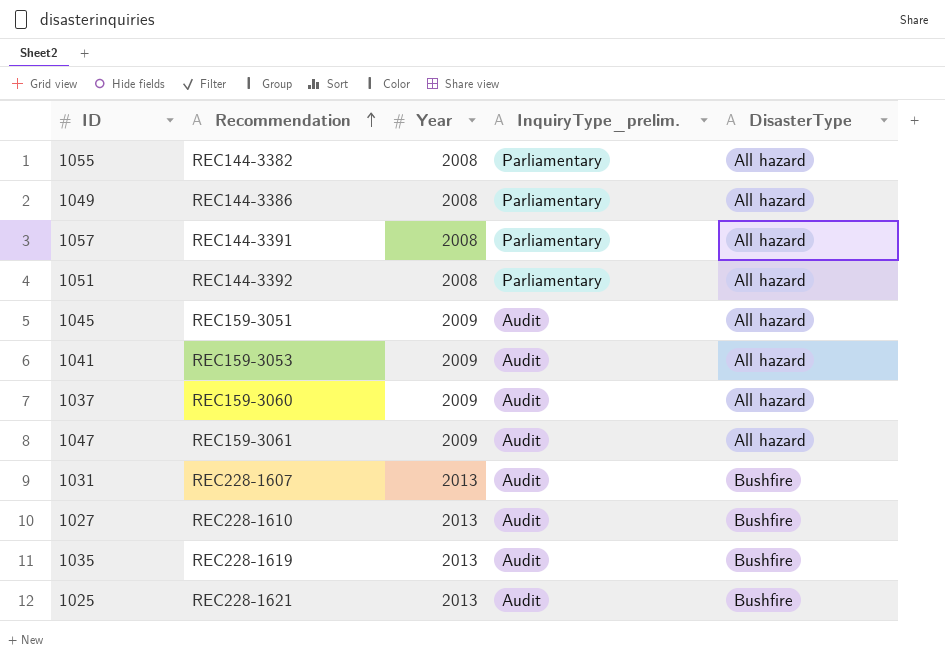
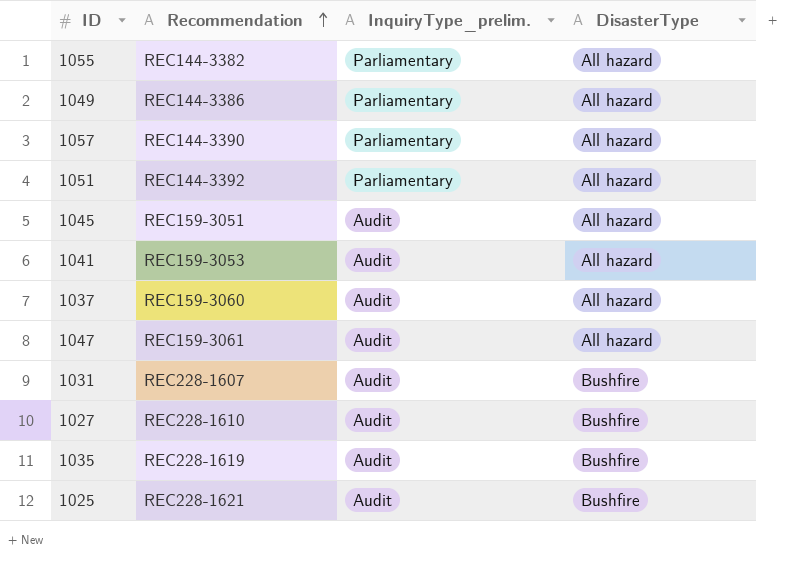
column Year | position: 3 -> none
1057 | Recommendation: REC144-3391 -> REC144-3390

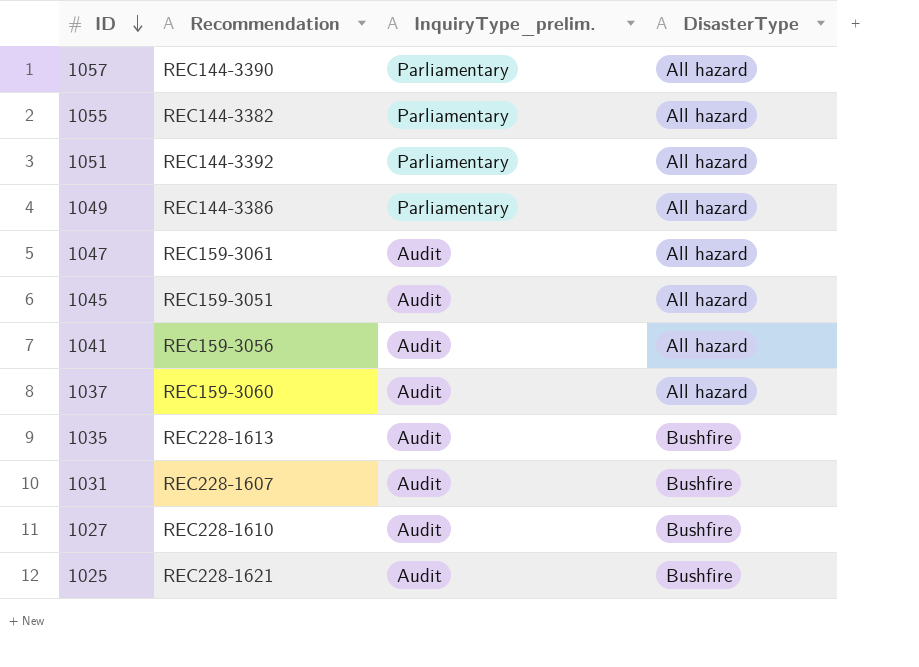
row order: Recommendation ascending -> ID descending
1041 | Recommendation: REC159-3053 -> REC159-3056
1035 | Recommendation: REC228-1619 -> REC228-1613

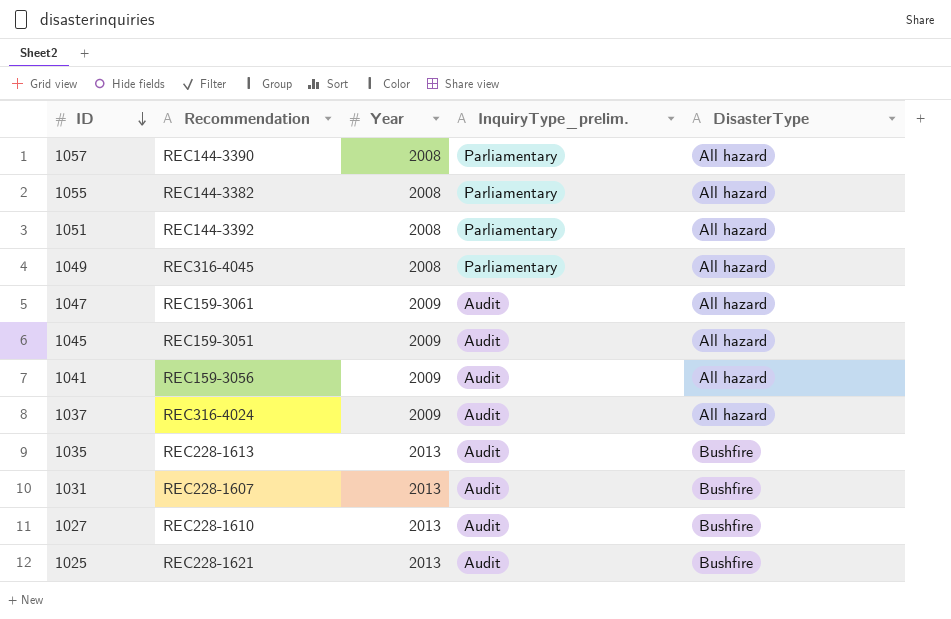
column Year | position: none -> 3
1049 | Recommendation: REC144-3386 -> REC316-4045
1037 | Recommendation: REC159-3060 -> REC316-4024

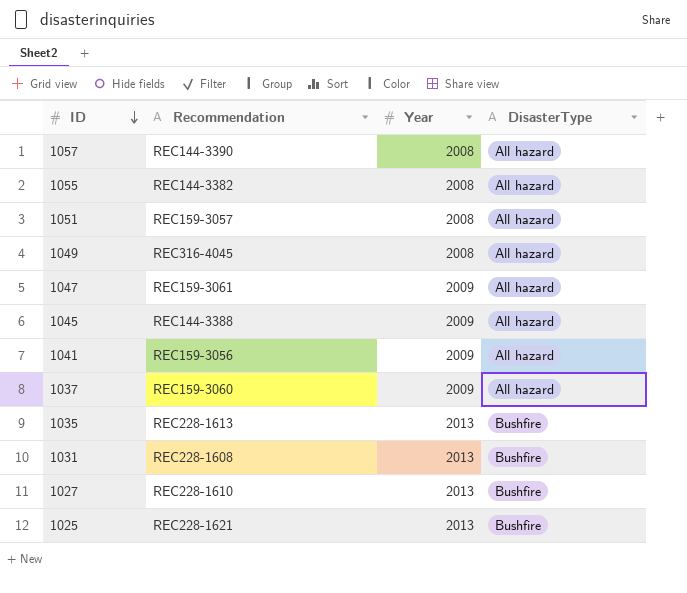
column InquiryType_prelim. | position: 4 -> none
1051 | Recommendation: REC144-3392 -> REC159-3057
1045 | Recommendation: REC159-3051 -> REC144-3388
1037 | Recommendation: REC316-4024 -> REC159-3060
1031 | Recommendation: REC228-1607 -> REC228-1608

